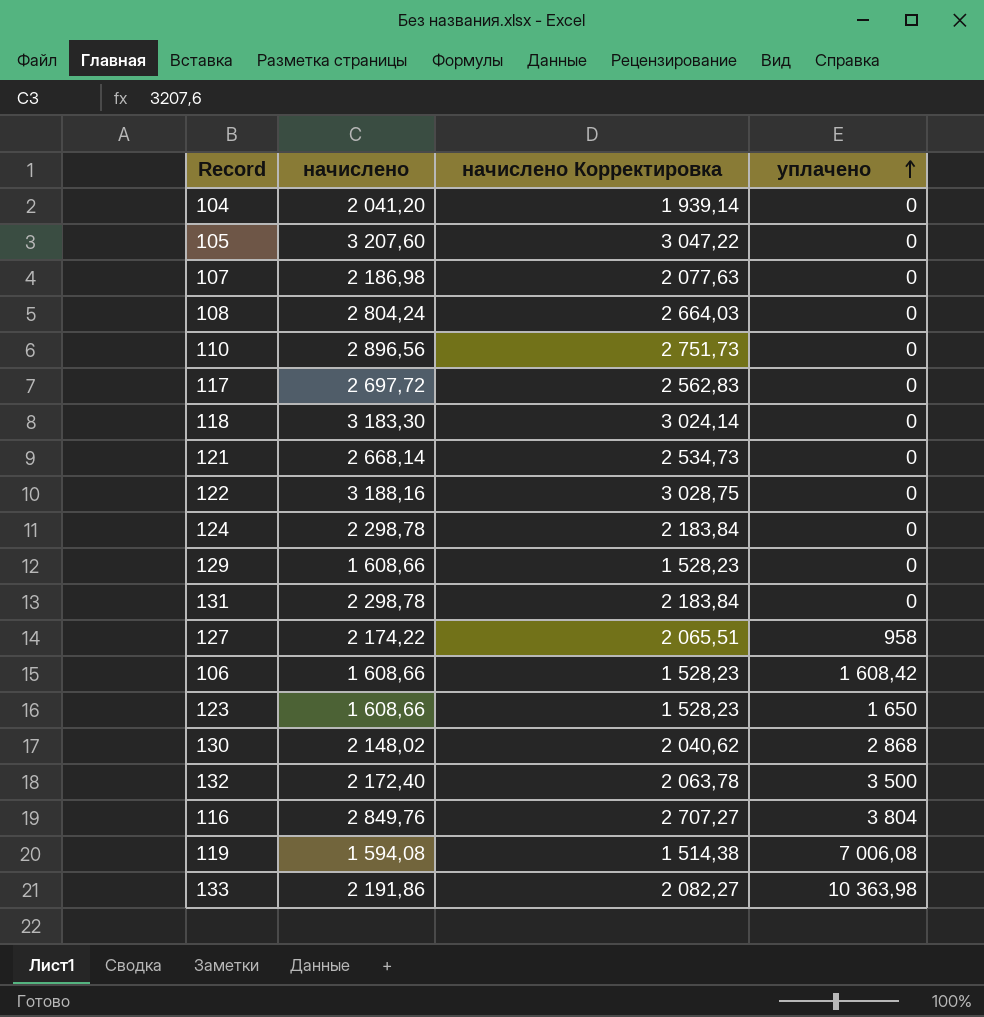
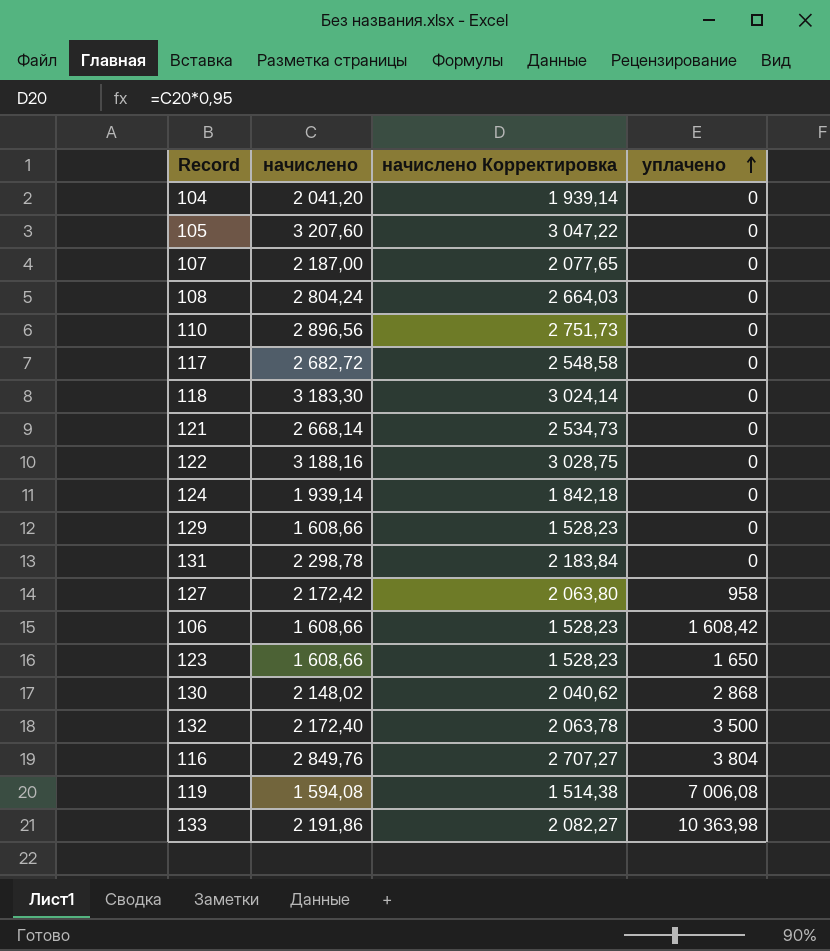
107 | начислено: 2 186,98 -> 2 187,00
107 | начислено Корректировка: 2 077,63 -> 2 077,65
117 | начислено: 2 697,72 -> 2 682,72
117 | начислено Корректировка: 2 562,83 -> 2 548,58
124 | начислено: 2 298,78 -> 1 939,14
124 | начислено Корректировка: 2 183,84 -> 1 842,18
127 | начислено: 2 174,22 -> 2 172,42
127 | начислено Корректировка: 2 065,51 -> 2 063,80

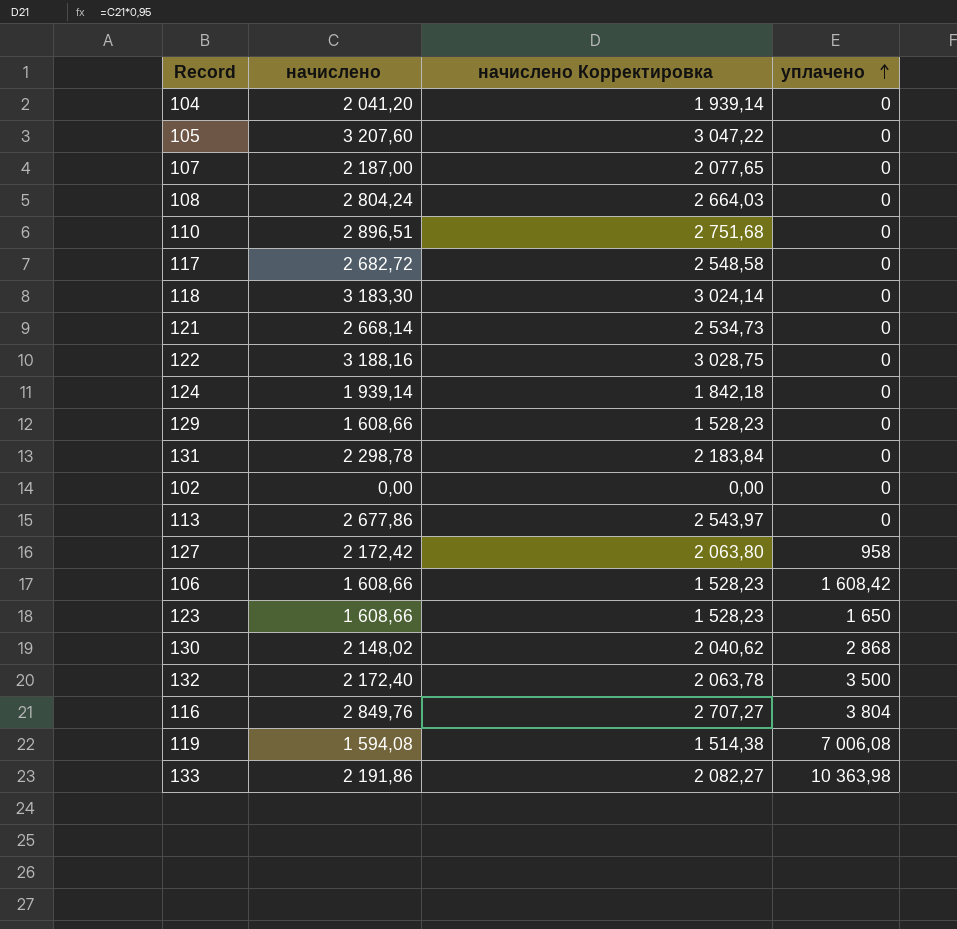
110 | начислено: 2 896,56 -> 2 896,51
110 | начислено Корректировка: 2 751,73 -> 2 751,68
row 102: none -> 0,00 | 0,00 | 0
row 113: none -> 2 677,86 | 2 543,97 | 0

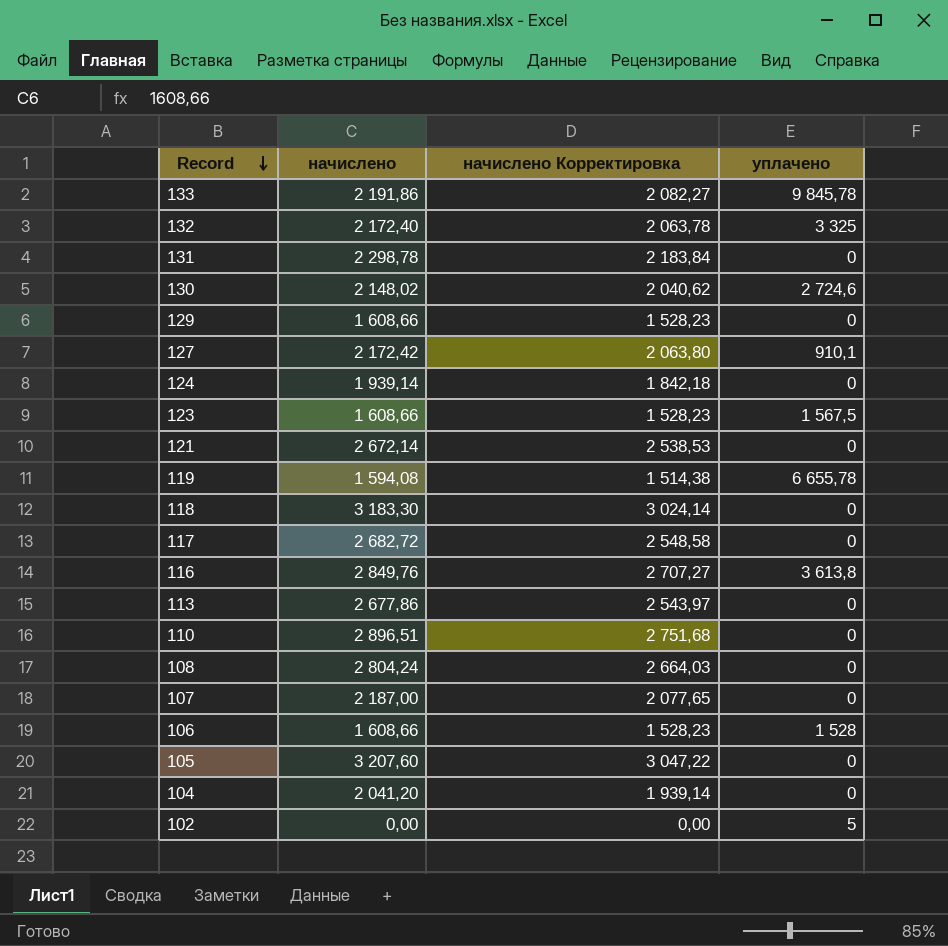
row order: уплачено ascending -> Record descending
row 122: 3 188,16 | 3 028,75 | 0 -> none
133 | уплачено: 10 363,98 -> 9 845,78
132 | уплачено: 3 500 -> 3 325
130 | уплачено: 2 868 -> 2 724,6
127 | уплачено: 958 -> 910,1
123 | уплачено: 1 650 -> 1 567,5
121 | начислено: 2 668,14 -> 2 672,14
121 | начислено Корректировка: 2 534,73 -> 2 538,53
119 | уплачено: 7 006,08 -> 6 655,78
116 | уплачено: 3 804 -> 3 613,8
106 | уплачено: 1 608,42 -> 1 528
102 | уплачено: 0 -> 5

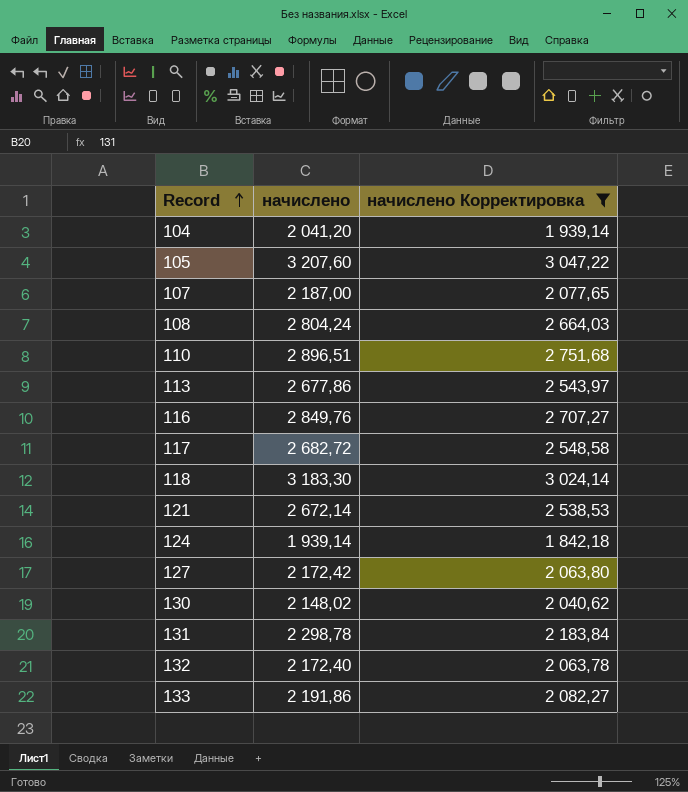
filter: none -> начислено Корректировка >= 1 842,18
row order: Record descending -> Record ascending
column уплачено | position: 4 -> none

